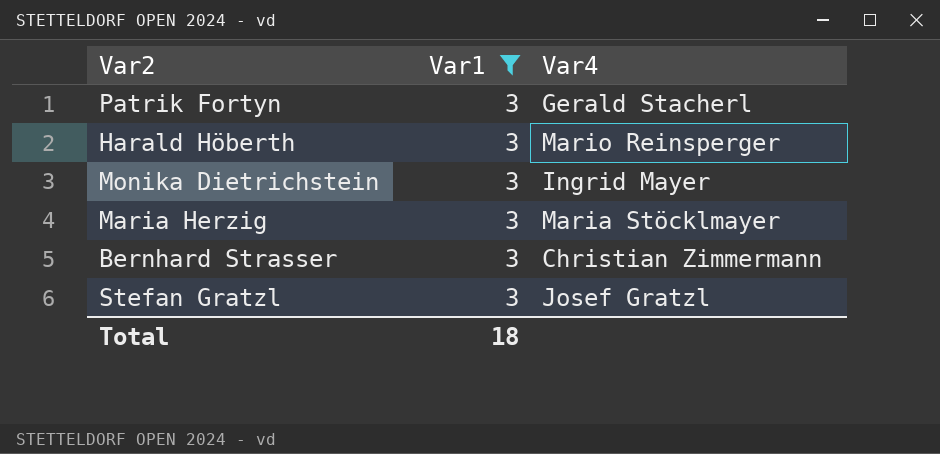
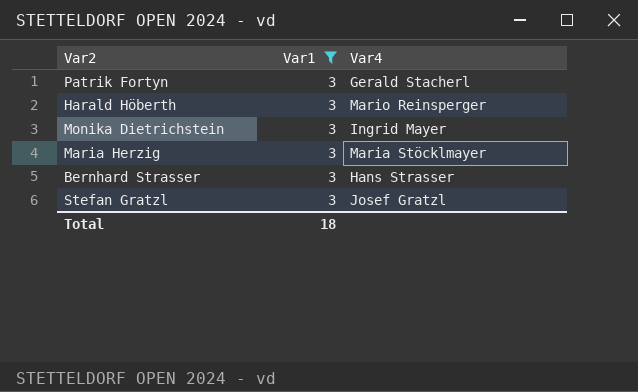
Bernhard Strasser | Var4: Christian Zimmermann -> Hans Strasser

